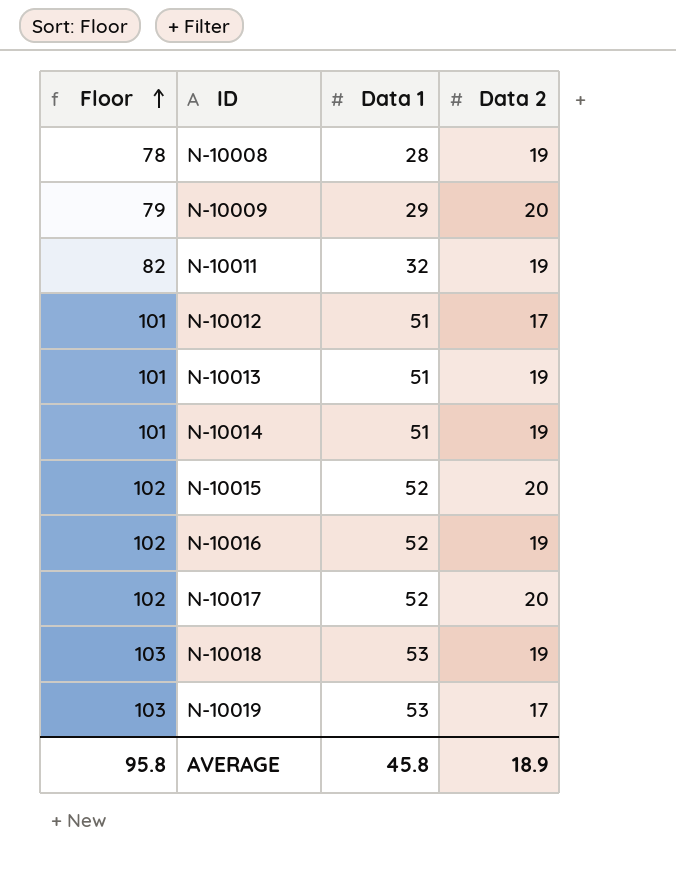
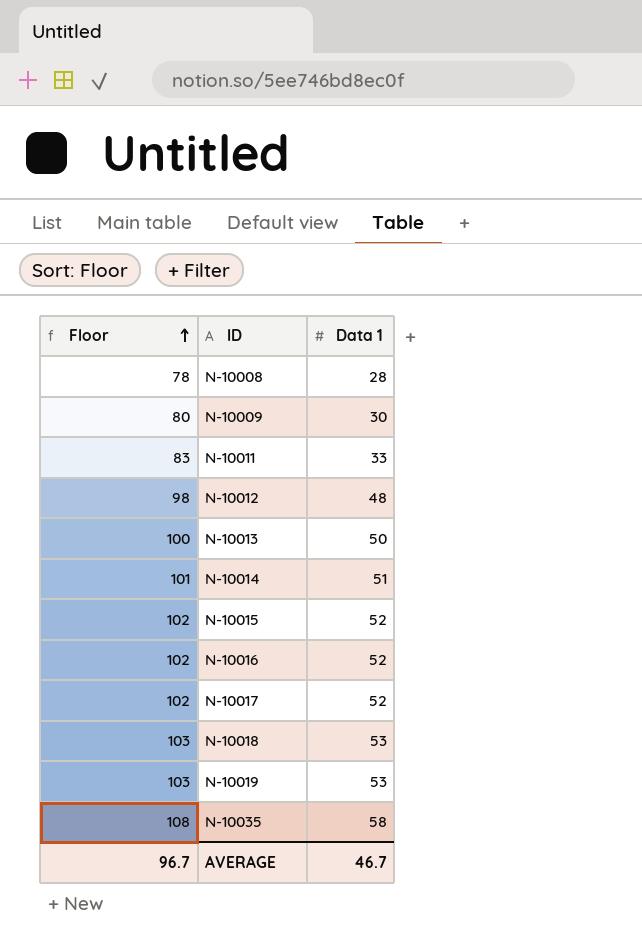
column Data 2 | position: 4 -> none
N-10009 | Floor: 79 -> 80
N-10009 | Data 1: 29 -> 30
N-10011 | Floor: 82 -> 83
N-10011 | Data 1: 32 -> 33
N-10012 | Floor: 101 -> 98
N-10012 | Data 1: 51 -> 48
N-10013 | Floor: 101 -> 100
N-10013 | Data 1: 51 -> 50
row N-10035: none -> 108 | 58
AVERAGE | Floor: 95.8 -> 96.7
AVERAGE | Data 1: 45.8 -> 46.7

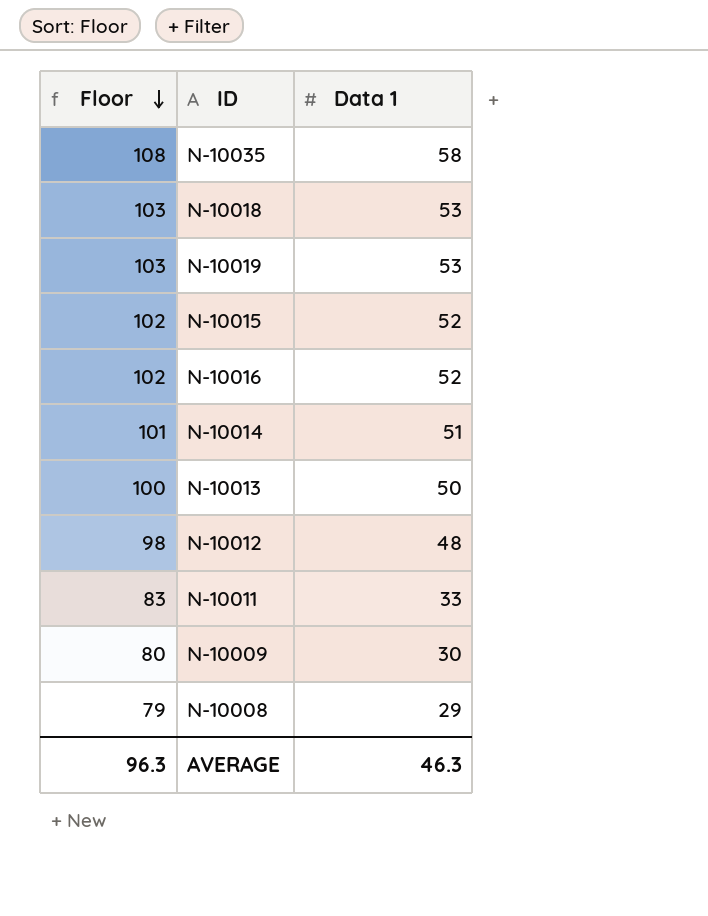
row order: Floor ascending -> Floor descending
row N-10017: 102 | 52 -> none
N-10008 | Floor: 78 -> 79
N-10008 | Data 1: 28 -> 29
AVERAGE | Floor: 96.7 -> 96.3
AVERAGE | Data 1: 46.7 -> 46.3

